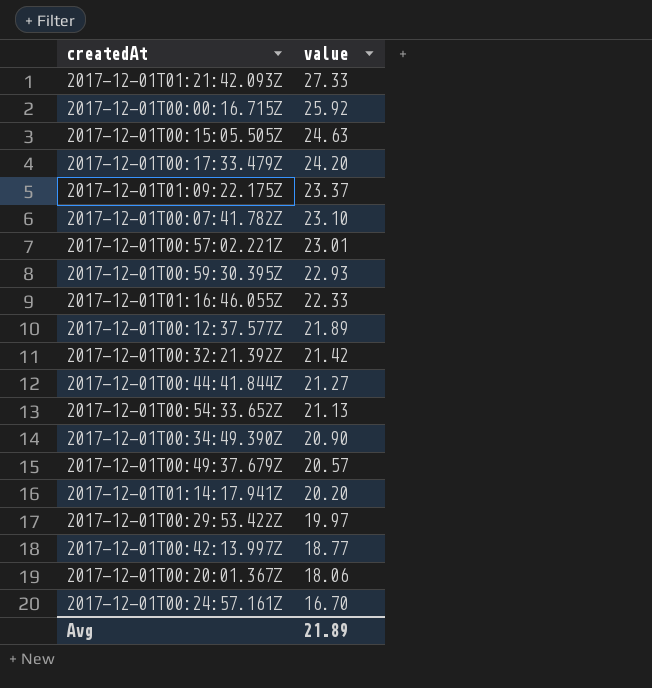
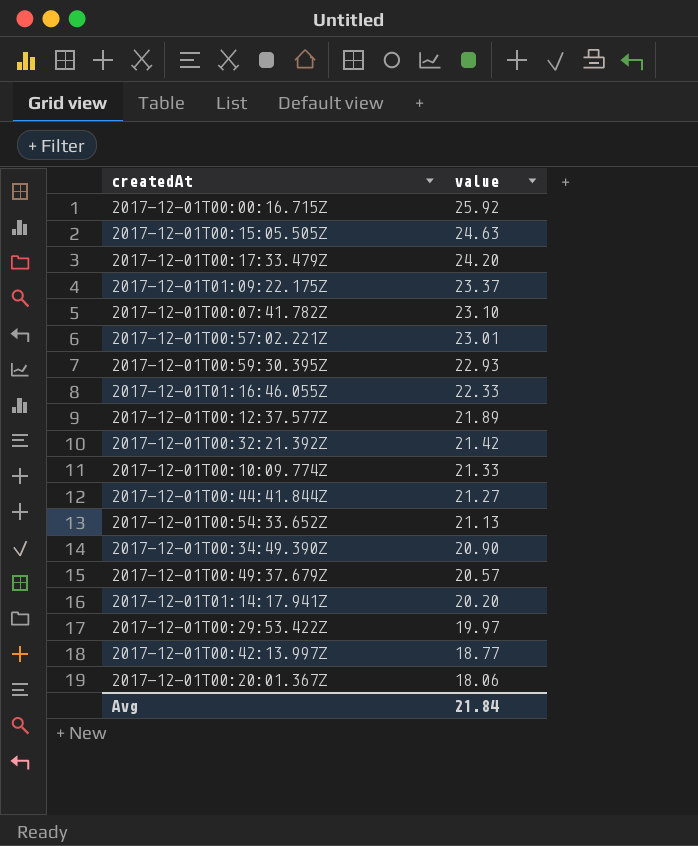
row 2017-12-01T01:21:42.093Z: 27.33 -> none
row 2017-12-01T00:24:57.161Z: 16.70 -> none
row 2017-12-01T00:10:09.774Z: none -> 21.33
Avg | value: 21.89 -> 21.84

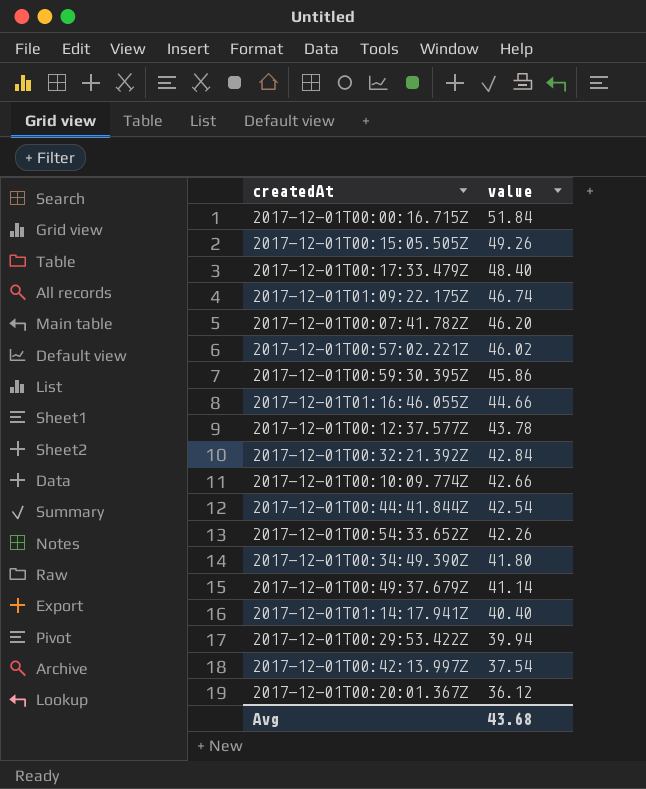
2017-12-01T00:00:16.715Z | value: 25.92 -> 51.84
2017-12-01T00:15:05.505Z | value: 24.63 -> 49.26
2017-12-01T00:17:33.479Z | value: 24.20 -> 48.40
2017-12-01T01:09:22.175Z | value: 23.37 -> 46.74
2017-12-01T00:07:41.782Z | value: 23.10 -> 46.20
2017-12-01T00:57:02.221Z | value: 23.01 -> 46.02
2017-12-01T00:59:30.395Z | value: 22.93 -> 45.86
2017-12-01T01:16:46.055Z | value: 22.33 -> 44.66
2017-12-01T00:12:37.577Z | value: 21.89 -> 43.78
2017-12-01T00:32:21.392Z | value: 21.42 -> 42.84
2017-12-01T00:10:09.774Z | value: 21.33 -> 42.66
2017-12-01T00:44:41.844Z | value: 21.27 -> 42.54
2017-12-01T00:54:33.652Z | value: 21.13 -> 42.26
2017-12-01T00:34:49.390Z | value: 20.90 -> 41.80
2017-12-01T00:49:37.679Z | value: 20.57 -> 41.14
2017-12-01T01:14:17.941Z | value: 20.20 -> 40.40
2017-12-01T00:29:53.422Z | value: 19.97 -> 39.94
2017-12-01T00:42:13.997Z | value: 18.77 -> 37.54
2017-12-01T00:20:01.367Z | value: 18.06 -> 36.12
Avg | value: 21.84 -> 43.68

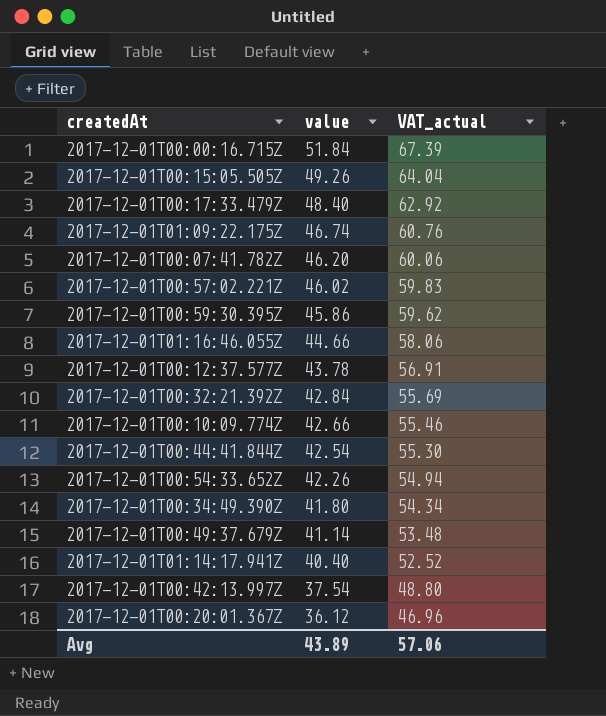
column VAT_actual | formula: none -> [value] * 1.3
row 2017-12-01T00:29:53.422Z: 39.94 -> none
Avg | value: 43.68 -> 43.89

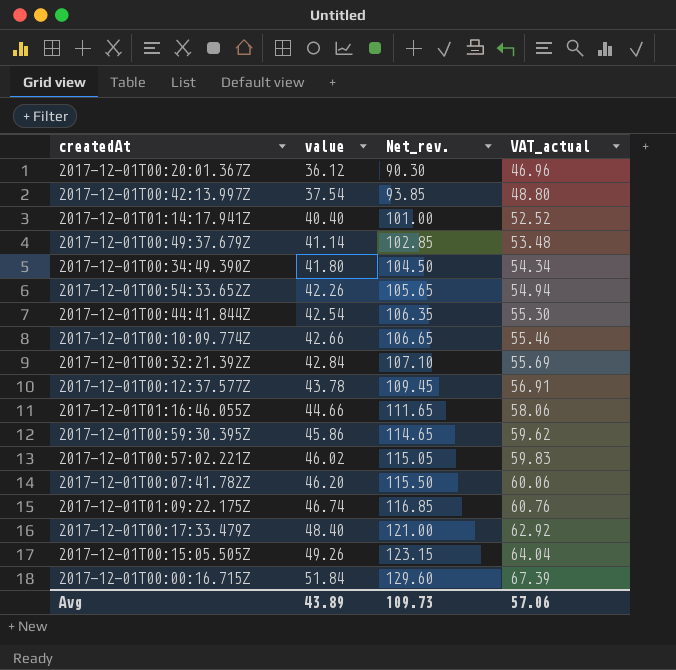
row order: value descending -> value ascending
column Net_rev. | formula: none -> [value] * 2.5

